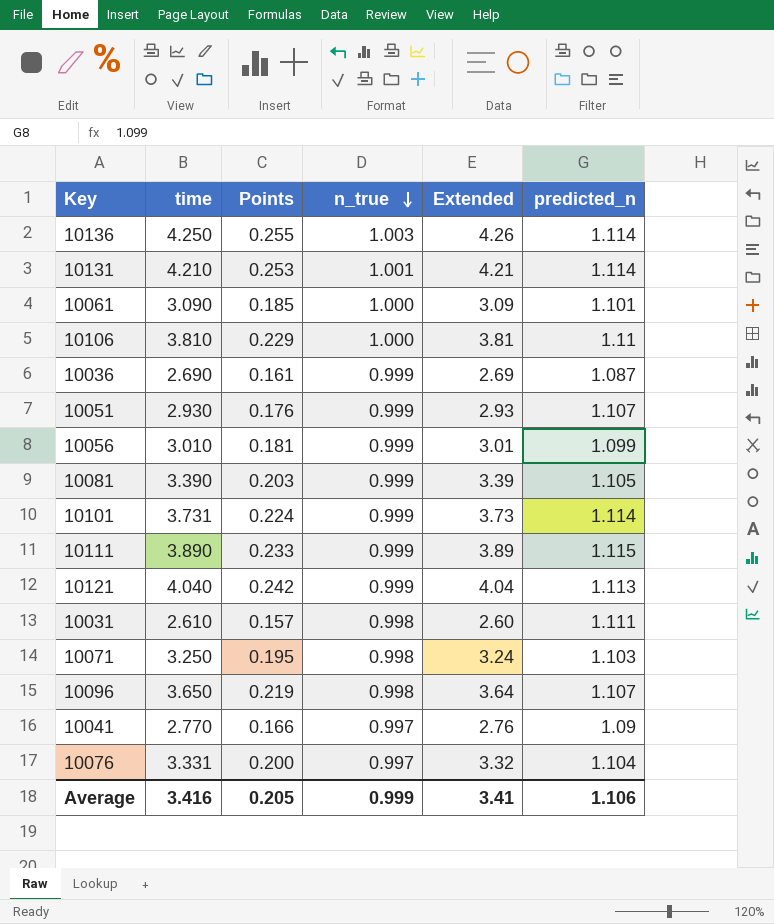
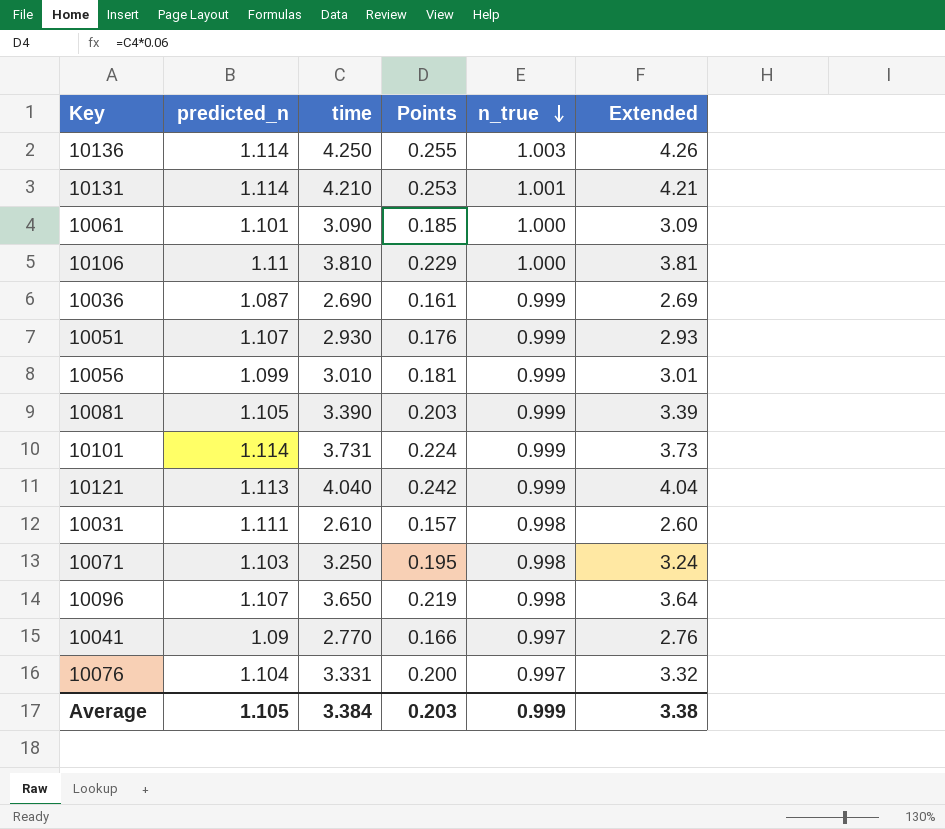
column predicted_n | position: 6 -> 2
row 10111: 3.890 | 0.233 | 0.999 | 3.89 | 1.115 -> none
Average | predicted_n: 1.106 -> 1.105
Average | time: 3.416 -> 3.384
Average | Points: 0.205 -> 0.203
Average | Extended: 3.41 -> 3.38

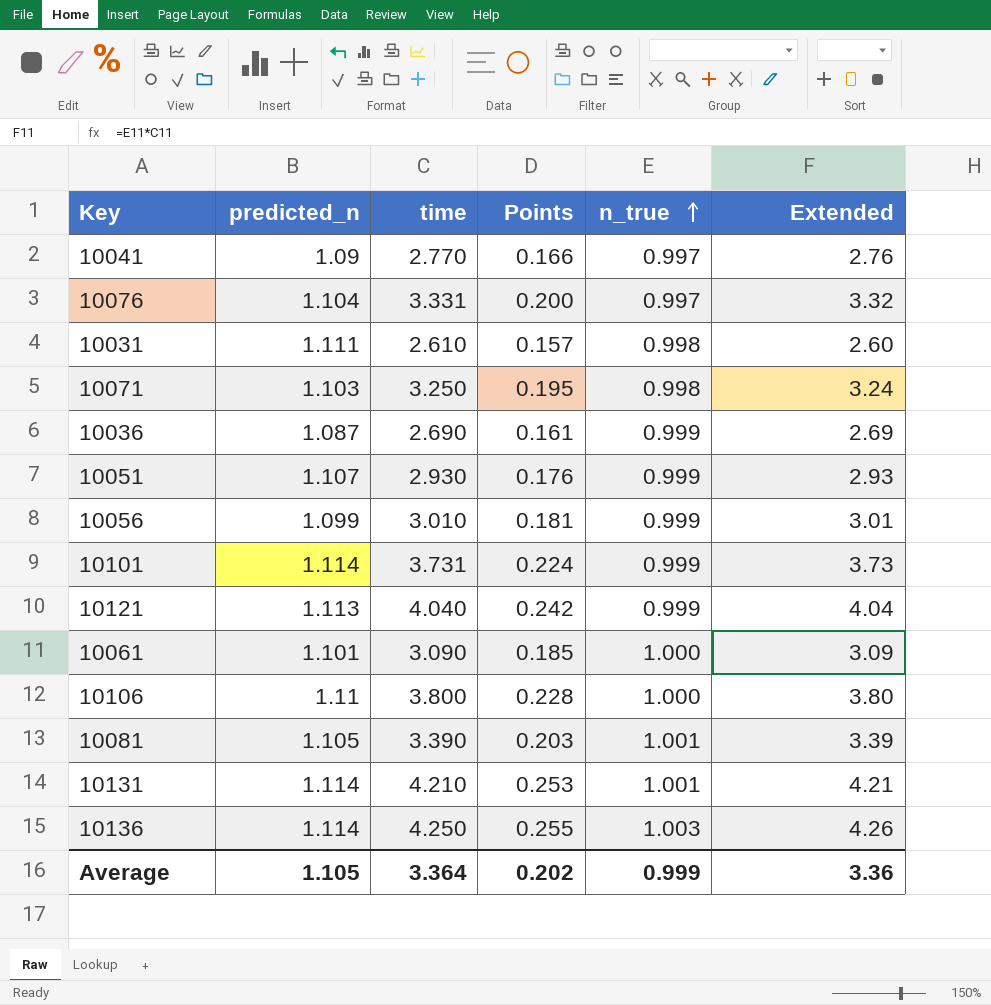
row order: n_true descending -> n_true ascending
row 10096: 1.107 | 3.650 | 0.219 | 0.998 | 3.64 -> none
10106 | time: 3.810 -> 3.800
10106 | Points: 0.229 -> 0.228
10106 | Extended: 3.81 -> 3.80
10081 | n_true: 0.999 -> 1.001
Average | time: 3.384 -> 3.364
Average | Points: 0.203 -> 0.202
Average | Extended: 3.38 -> 3.36

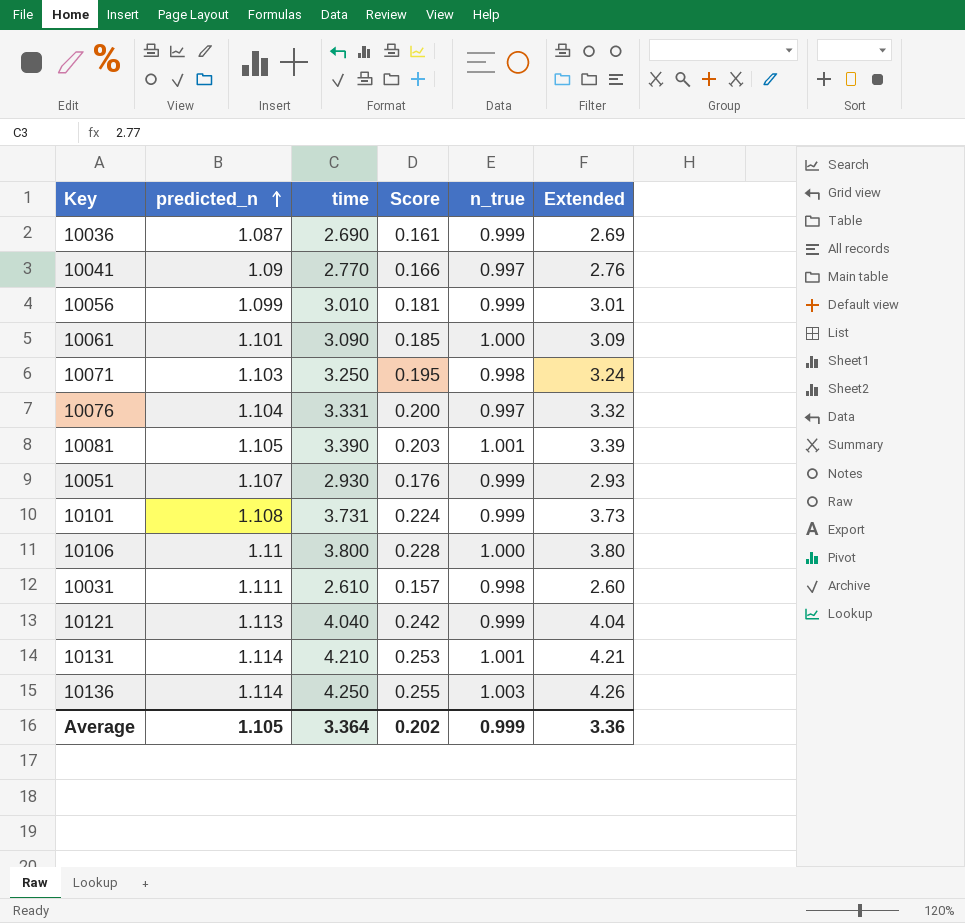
row order: n_true ascending -> predicted_n ascending
column name: Points -> Score
10101 | predicted_n: 1.114 -> 1.108

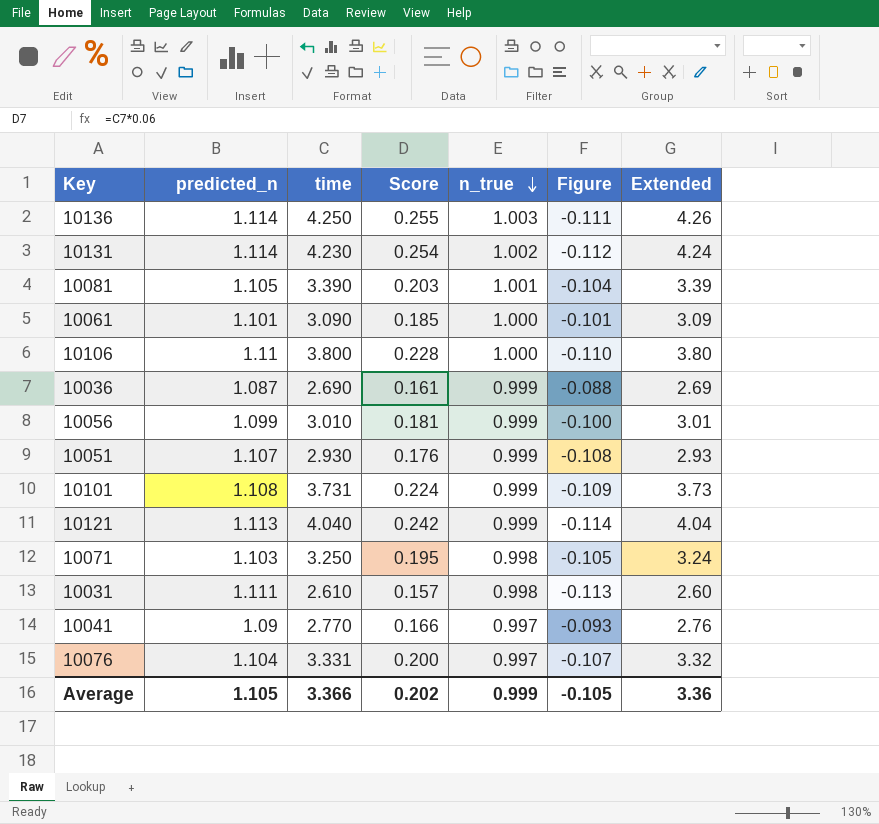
row order: predicted_n ascending -> n_true descending
column Figure | formula: none -> [n_true] - [predicted_n]
10131 | time: 4.210 -> 4.230
10131 | Score: 0.253 -> 0.254
10131 | n_true: 1.001 -> 1.002
10131 | Extended: 4.21 -> 4.24
Average | time: 3.364 -> 3.366

